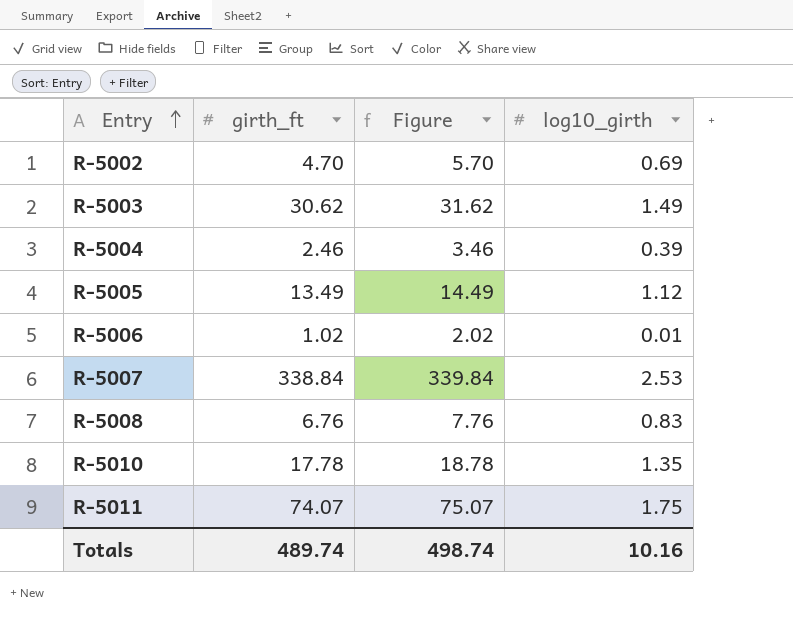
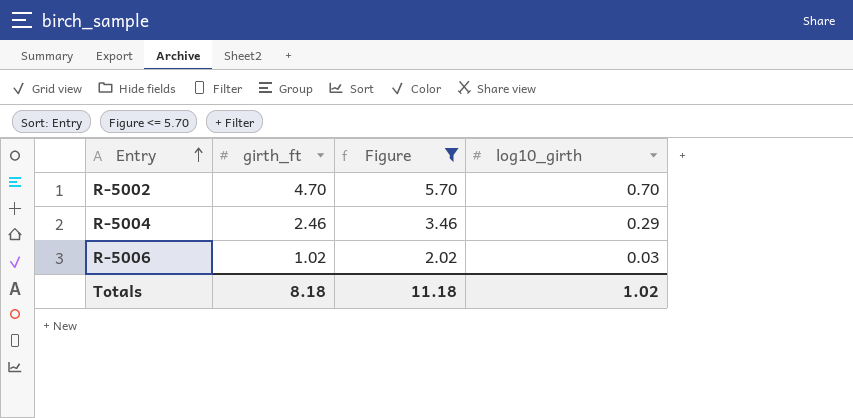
filter: none -> Figure <= 5.70
R-5002 | log10_girth: 0.69 -> 0.70
R-5004 | log10_girth: 0.39 -> 0.29
R-5006 | log10_girth: 0.01 -> 0.03
Totals | girth_ft: 489.74 -> 8.18
Totals | Figure: 498.74 -> 11.18
Totals | log10_girth: 10.16 -> 1.02

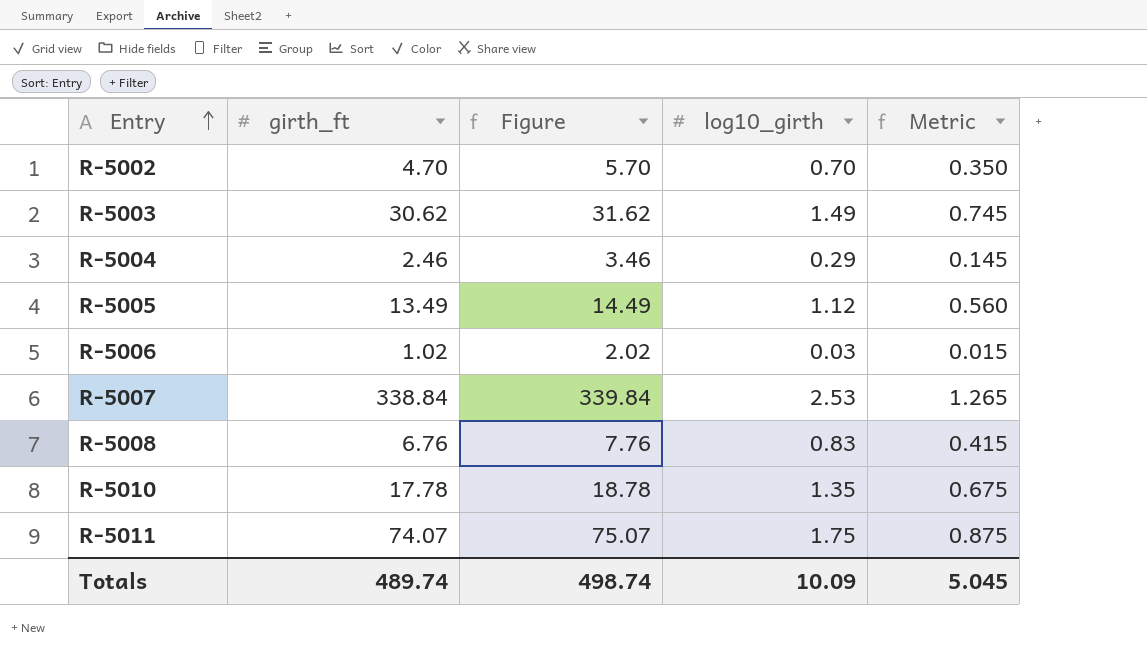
filter: Figure <= 5.70 -> none
column Metric | formula: none -> [log10_girth] * 0.5
Totals | girth_ft: 8.18 -> 489.74
Totals | Figure: 11.18 -> 498.74
Totals | log10_girth: 1.02 -> 10.09

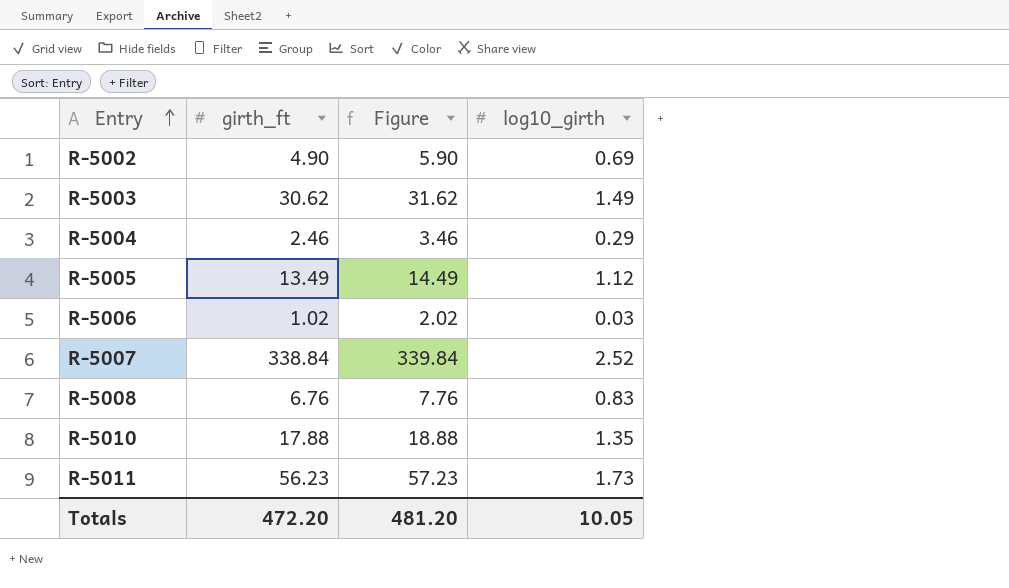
column Metric | formula: [log10_girth] * 0.5 -> none
R-5002 | girth_ft: 4.70 -> 4.90
R-5002 | Figure: 5.70 -> 5.90
R-5002 | log10_girth: 0.70 -> 0.69
R-5007 | log10_girth: 2.53 -> 2.52
R-5010 | girth_ft: 17.78 -> 17.88
R-5010 | Figure: 18.78 -> 18.88
R-5011 | girth_ft: 74.07 -> 56.23
R-5011 | Figure: 75.07 -> 57.23
R-5011 | log10_girth: 1.75 -> 1.73
Totals | girth_ft: 489.74 -> 472.20
Totals | Figure: 498.74 -> 481.20
Totals | log10_girth: 10.09 -> 10.05

